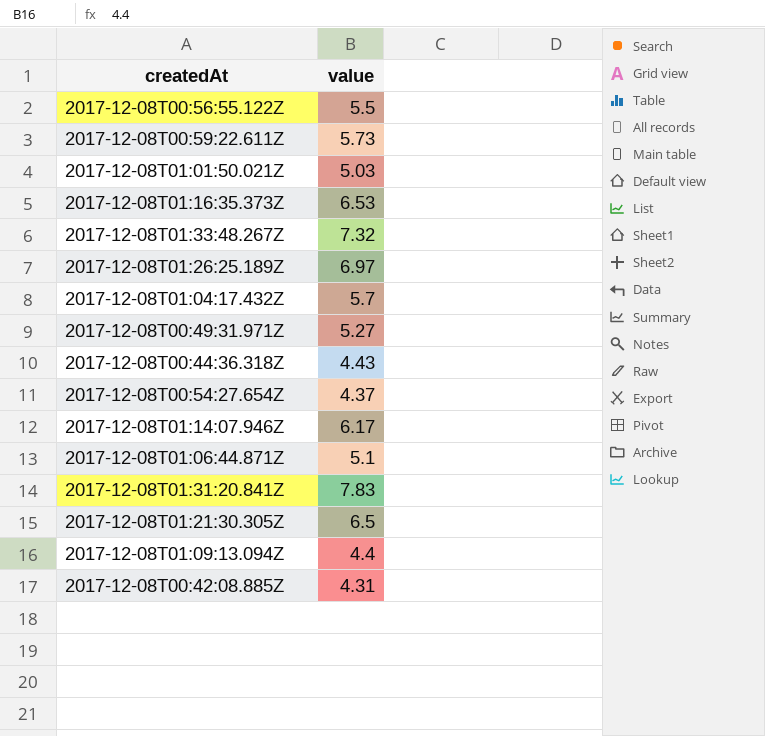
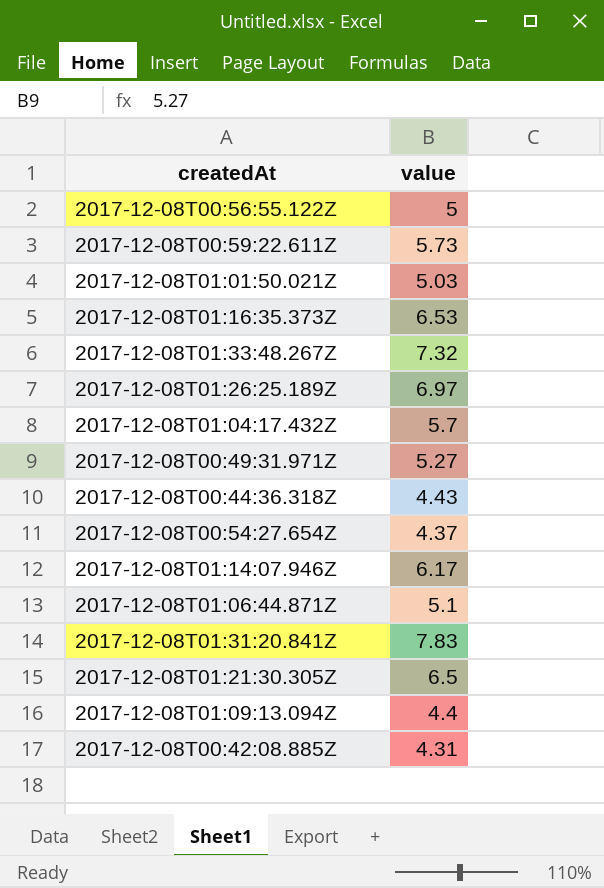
2017-12-08T00:56:55.122Z | value: 5.5 -> 5

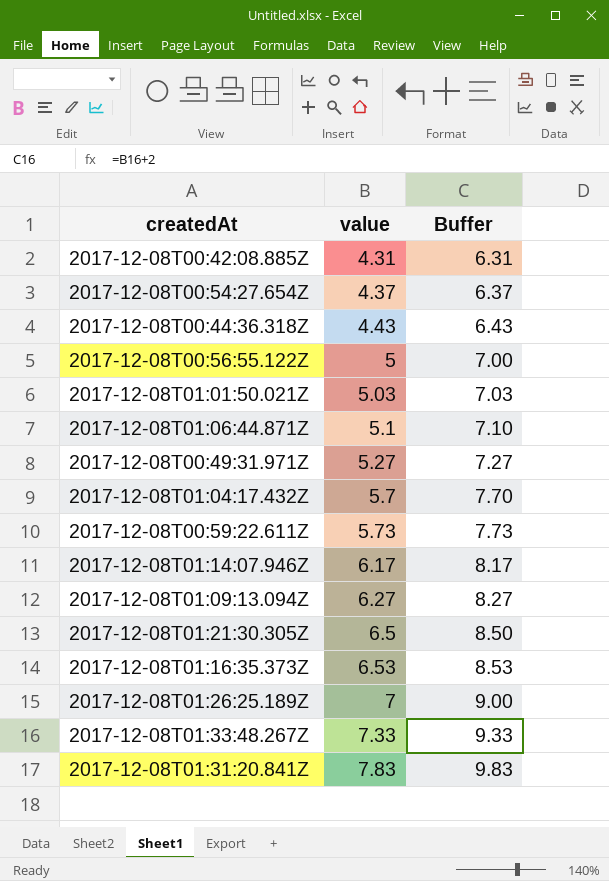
row order: none -> value ascending
column Buffer | formula: none -> [value] + 2
2017-12-08T01:09:13.094Z | value: 4.4 -> 6.27
2017-12-08T01:26:25.189Z | value: 6.97 -> 7
2017-12-08T01:33:48.267Z | value: 7.32 -> 7.33

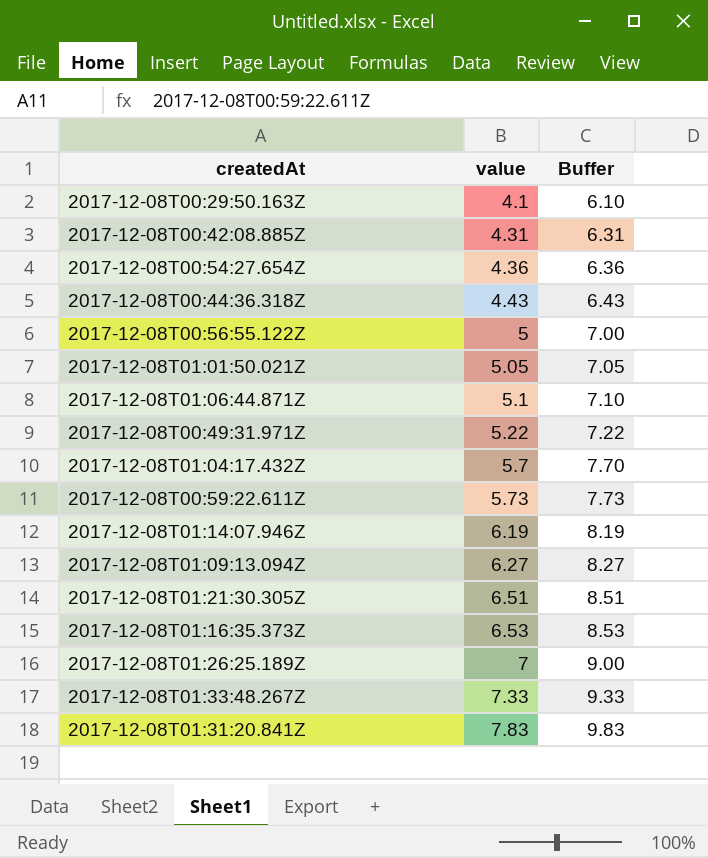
row 2017-12-08T00:29:50.163Z: none -> 4.1 | 6.10
2017-12-08T00:54:27.654Z | value: 4.37 -> 4.36
2017-12-08T00:54:27.654Z | Buffer: 6.37 -> 6.36
2017-12-08T01:01:50.021Z | value: 5.03 -> 5.05
2017-12-08T01:01:50.021Z | Buffer: 7.03 -> 7.05
2017-12-08T00:49:31.971Z | value: 5.27 -> 5.22
2017-12-08T00:49:31.971Z | Buffer: 7.27 -> 7.22
2017-12-08T01:14:07.946Z | value: 6.17 -> 6.19
2017-12-08T01:14:07.946Z | Buffer: 8.17 -> 8.19
2017-12-08T01:21:30.305Z | value: 6.5 -> 6.51
2017-12-08T01:21:30.305Z | Buffer: 8.50 -> 8.51

